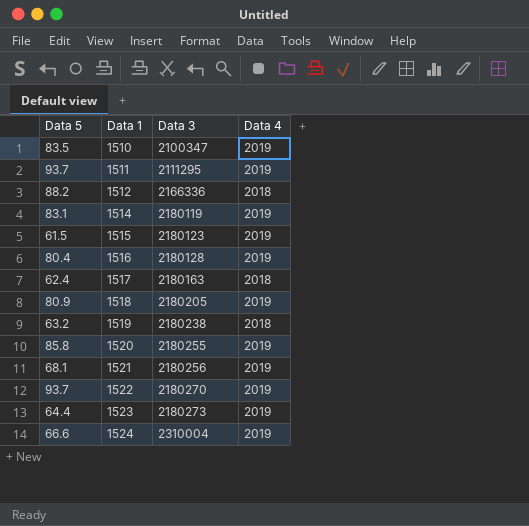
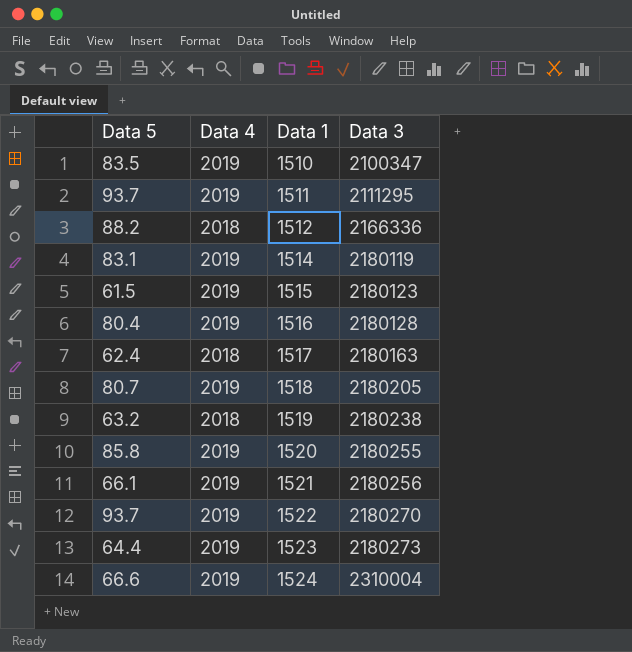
column Data 4 | position: 4 -> 2
1518 | Data 5: 80.9 -> 80.7
1521 | Data 5: 68.1 -> 66.1

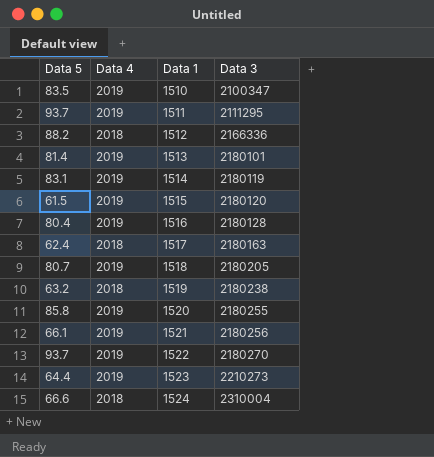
row 1513: none -> 81.4 | 2019 | 2180101
1515 | Data 3: 2180123 -> 2180120
1523 | Data 3: 2180273 -> 2210273
1524 | Data 4: 2019 -> 2018

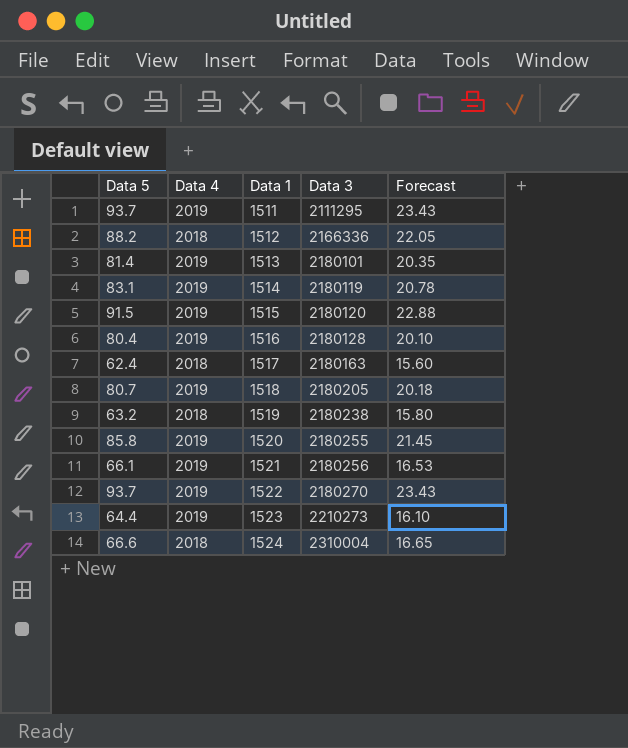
column Forecast | formula: none -> [Data 5] * 0.25
row 1510: 83.5 | 2019 | 2100347 -> none
1515 | Data 5: 61.5 -> 91.5

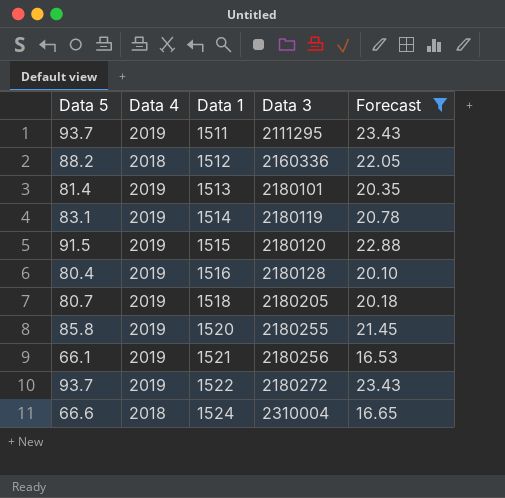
filter: none -> Forecast >= 16.53
1512 | Data 3: 2166336 -> 2160336
1522 | Data 3: 2180270 -> 2180272

